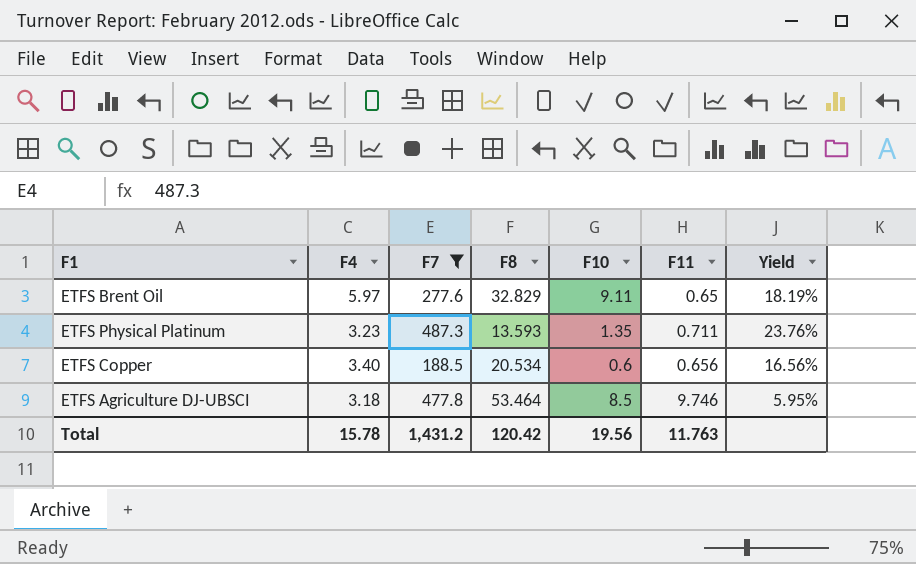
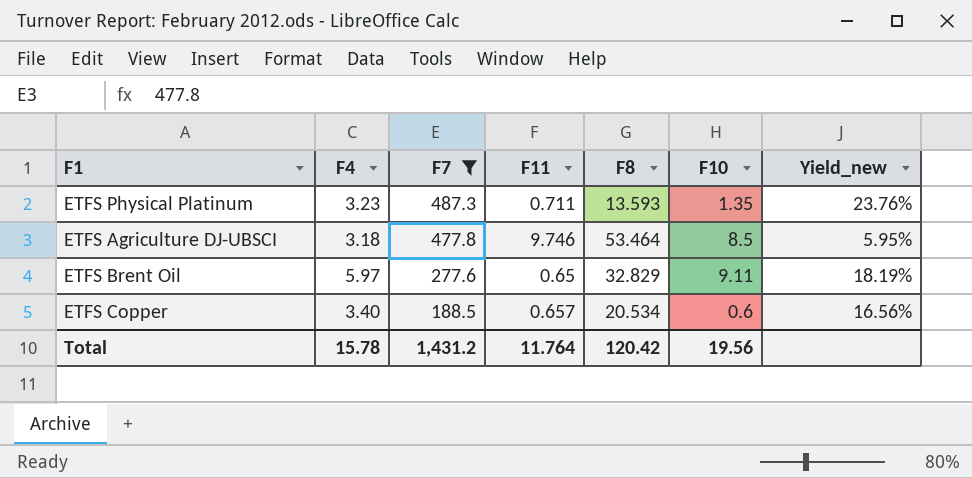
row order: none -> F7 descending
column F11 | position: 6 -> 4
column name: Yield -> Yield_new
ETFS Copper | F11: 0.656 -> 0.657
Total | F11: 11.763 -> 11.764

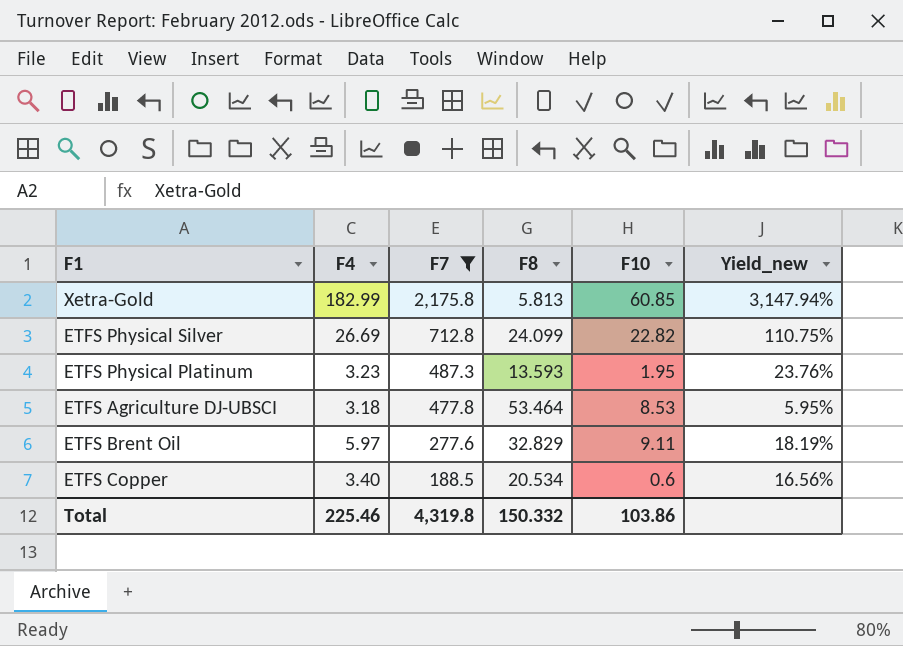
column F11 | position: 4 -> none
row Xetra-Gold: none -> 182.99 | 2,175.8 | 5.813 | 60.85 | 3,147.94%
row ETFS Physical Silver: none -> 26.69 | 712.8 | 24.099 | 22.82 | 110.75%
ETFS Physical Platinum | F10: 1.35 -> 1.95
ETFS Agriculture DJ-UBSCI | F10: 8.5 -> 8.53
Total | F4: 15.78 -> 225.46
Total | F7: 1,431.2 -> 4,319.8
Total | F8: 120.42 -> 150.332
Total | F10: 19.56 -> 103.86

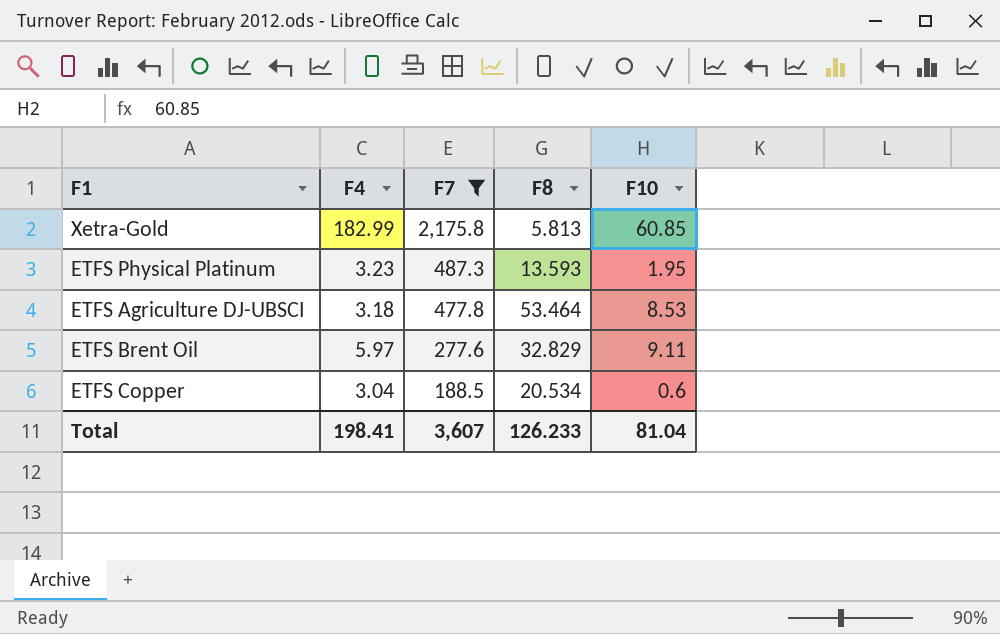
column Yield_new | formula: [F4] / [F8] -> none
row ETFS Physical Silver: 26.69 | 712.8 | 24.099 | 22.82 | 110.75% -> none
ETFS Copper | F4: 3.40 -> 3.04
Total | F4: 225.46 -> 198.41
Total | F7: 4,319.8 -> 3,607
Total | F8: 150.332 -> 126.233
Total | F10: 103.86 -> 81.04

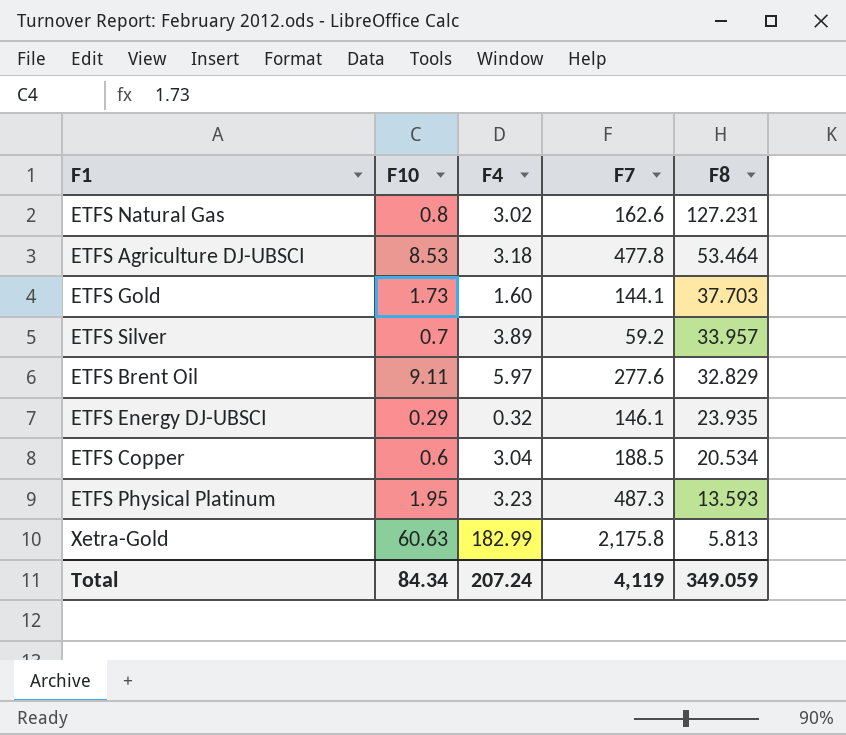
filter: F7 >= 188.5 -> none
row order: F7 descending -> F8 descending
column F10 | position: 5 -> 2
Xetra-Gold | F10: 60.85 -> 60.63
Total | F10: 81.04 -> 84.34
Total | F4: 198.41 -> 207.24
Total | F7: 3,607 -> 4,119
Total | F8: 126.233 -> 349.059

